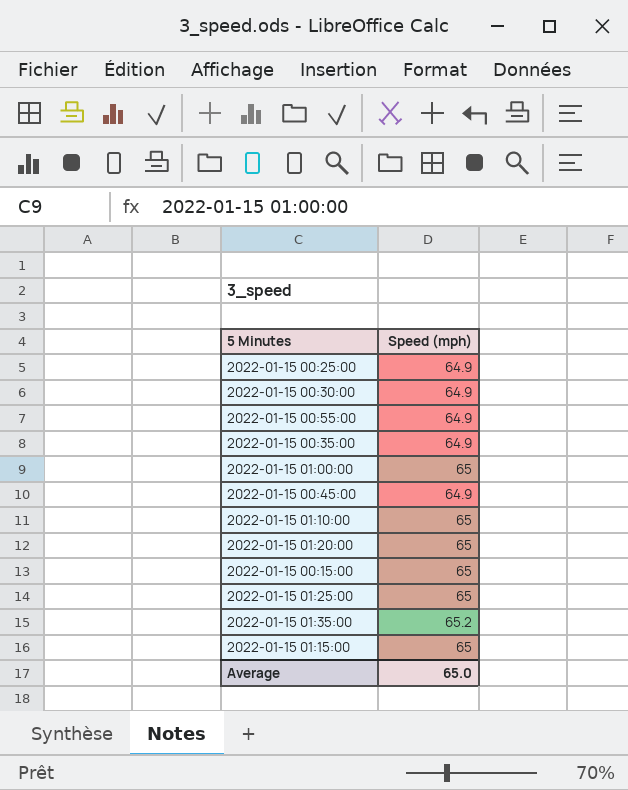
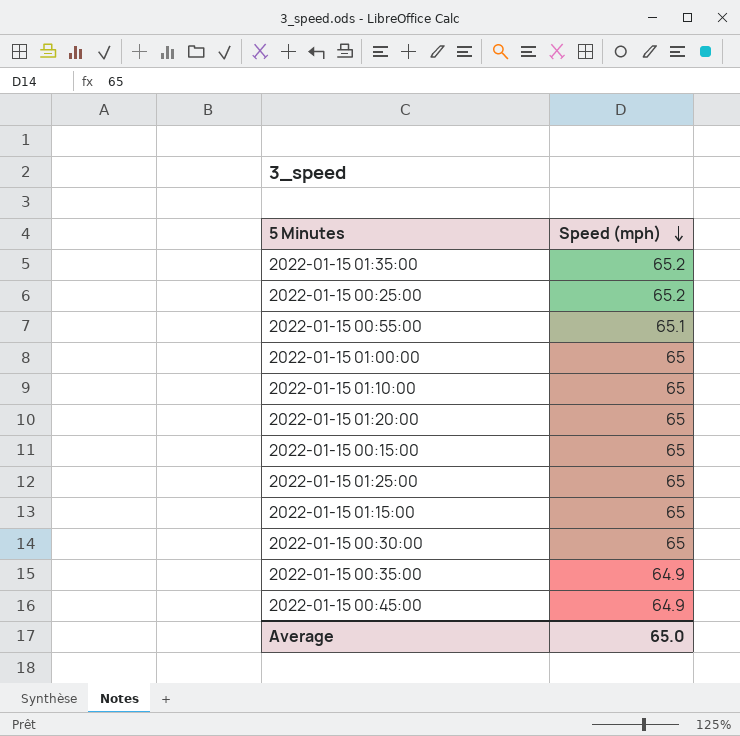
row order: none -> Speed (mph) descending
2022-01-15 00:25:00 | Speed (mph): 64.9 -> 65.2
2022-01-15 00:55:00 | Speed (mph): 64.9 -> 65.1
2022-01-15 00:30:00 | Speed (mph): 64.9 -> 65

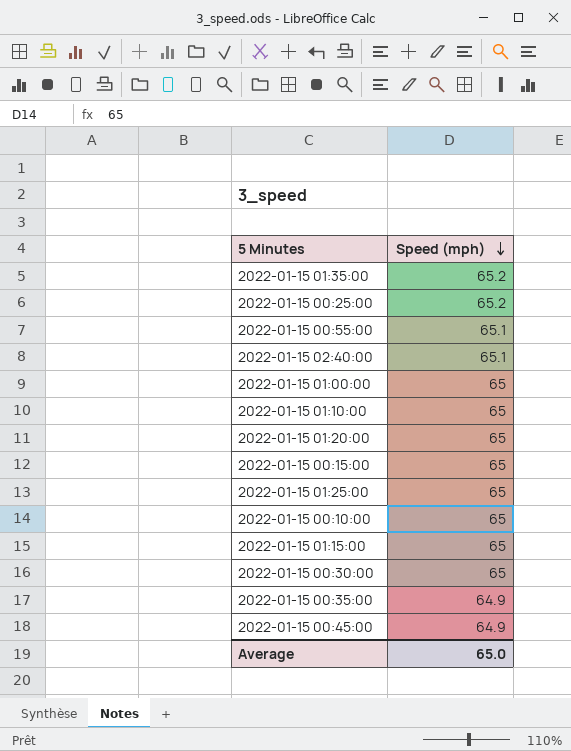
row 2022-01-15 02:40:00: none -> 65.1
row 2022-01-15 00:10:00: none -> 65

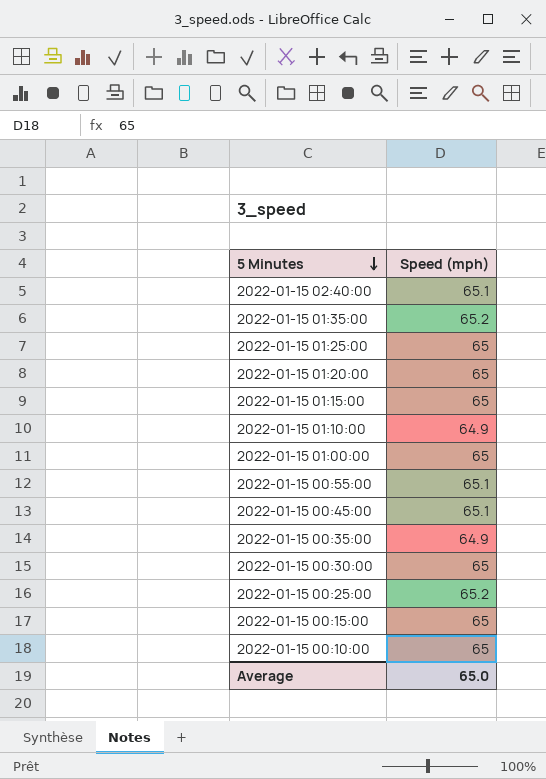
row order: Speed (mph) descending -> 5 Minutes descending
2022-01-15 01:10:00 | Speed (mph): 65 -> 64.9
2022-01-15 00:45:00 | Speed (mph): 64.9 -> 65.1

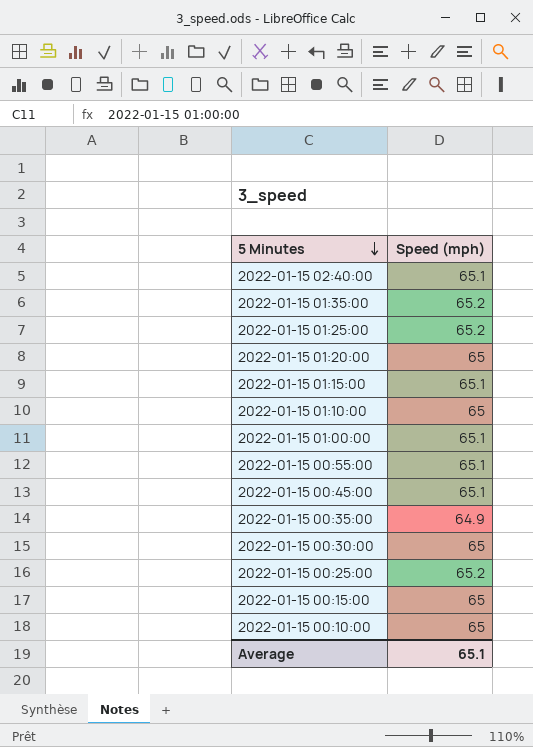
2022-01-15 01:25:00 | Speed (mph): 65 -> 65.2
2022-01-15 01:15:00 | Speed (mph): 65 -> 65.1
2022-01-15 01:10:00 | Speed (mph): 64.9 -> 65
2022-01-15 01:00:00 | Speed (mph): 65 -> 65.1
Average | Speed (mph): 65.0 -> 65.1

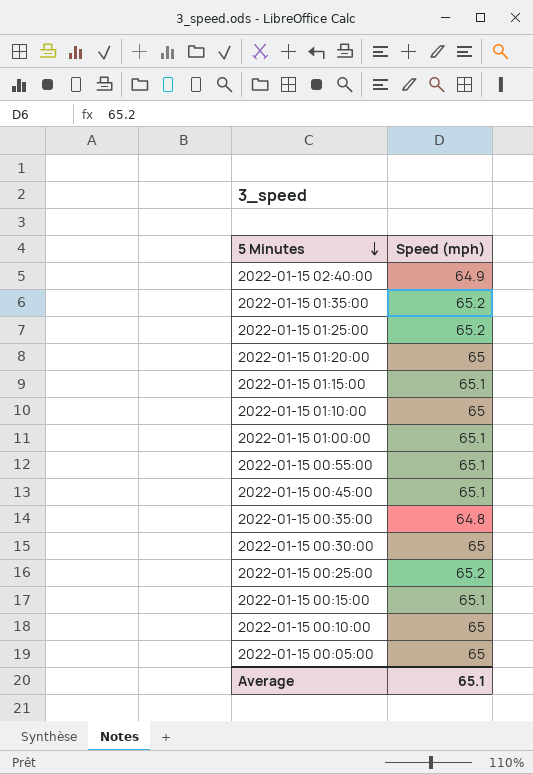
2022-01-15 02:40:00 | Speed (mph): 65.1 -> 64.9
2022-01-15 00:35:00 | Speed (mph): 64.9 -> 64.8
2022-01-15 00:15:00 | Speed (mph): 65 -> 65.1
row 2022-01-15 00:05:00: none -> 65

